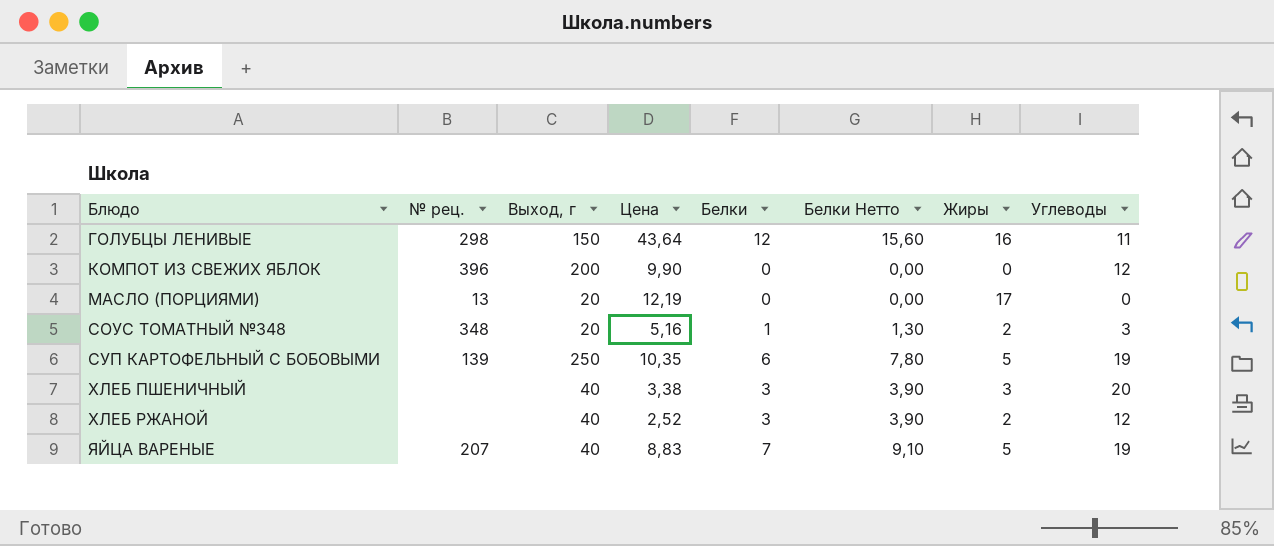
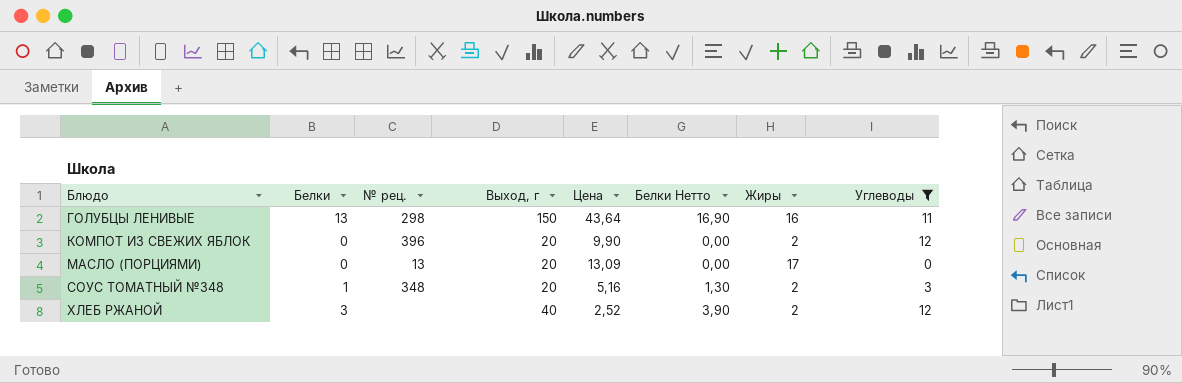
filter: none -> Углеводы <= 12
column Белки | position: 5 -> 2
ГОЛУБЦЫ ЛЕНИВЫЕ | Белки: 12 -> 13
ГОЛУБЦЫ ЛЕНИВЫЕ | Белки Нетто: 15,60 -> 16,90
КОМПОТ ИЗ СВЕЖИХ ЯБЛОК | Выход, г: 200 -> 20
КОМПОТ ИЗ СВЕЖИХ ЯБЛОК | Жиры: 0 -> 2
МАСЛО (ПОРЦИЯМИ) | Цена: 12,19 -> 13,09

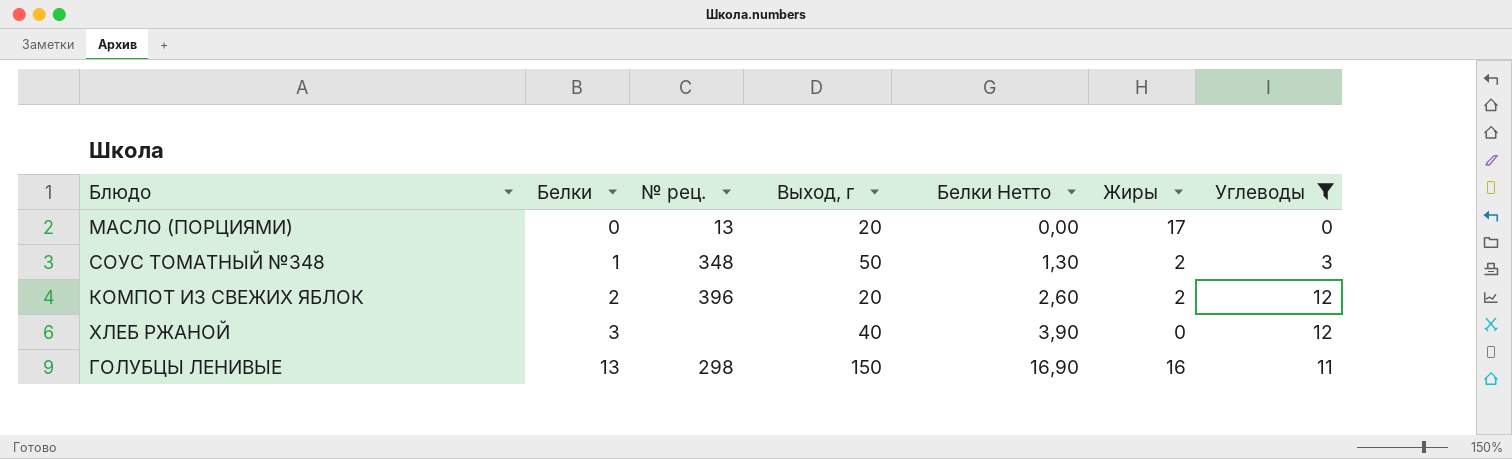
row order: Блюдо ascending -> Белки ascending
column Цена | position: 5 -> none
СОУС ТОМАТНЫЙ №348 | Выход, г: 20 -> 50
КОМПОТ ИЗ СВЕЖИХ ЯБЛОК | Белки: 0 -> 2
КОМПОТ ИЗ СВЕЖИХ ЯБЛОК | Белки Нетто: 0,00 -> 2,60
ХЛЕБ РЖАНОЙ | Жиры: 2 -> 0

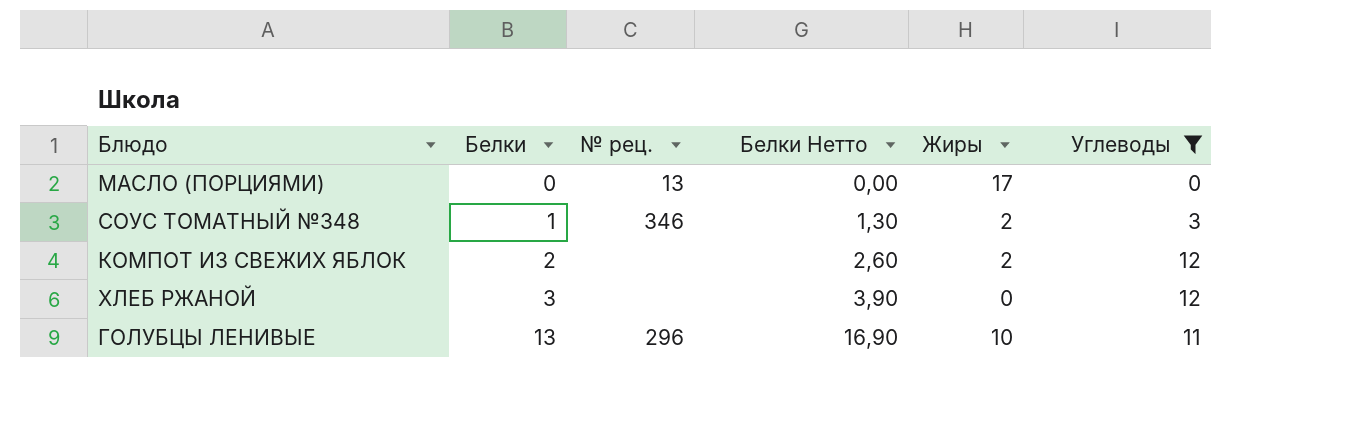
column Выход, г | position: 4 -> none
СОУС ТОМАТНЫЙ №348 | № рец.: 348 -> 346
КОМПОТ ИЗ СВЕЖИХ ЯБЛОК | № рец.: 396 -> none
ГОЛУБЦЫ ЛЕНИВЫЕ | № рец.: 298 -> 296
ГОЛУБЦЫ ЛЕНИВЫЕ | Жиры: 16 -> 10

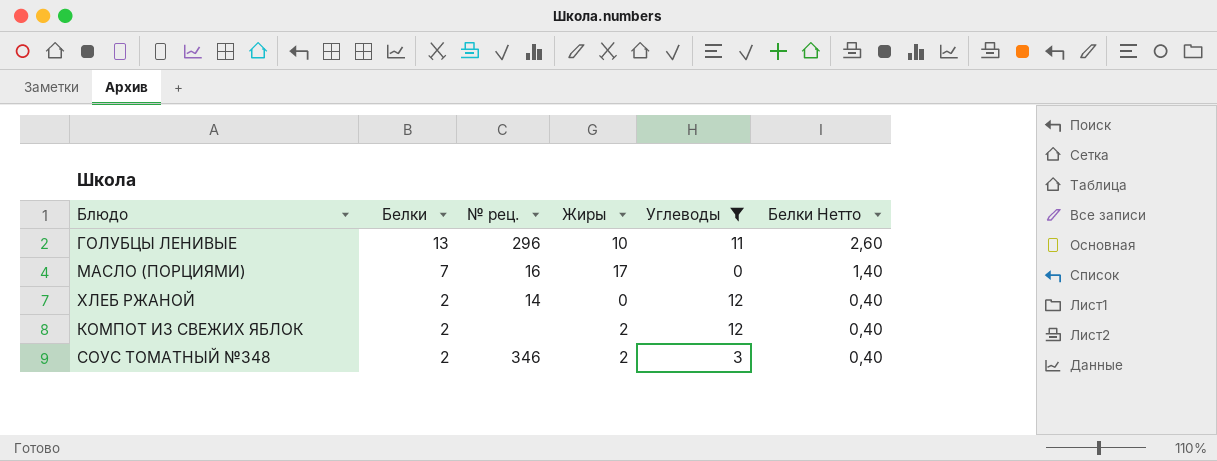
row order: Белки ascending -> Белки descending
column Белки Нетто | formula: [Белки] * 1,3 -> [Белки] * 0,2
column Белки Нетто | position: 4 -> 6
МАСЛО (ПОРЦИЯМИ) | Белки: 0 -> 7
МАСЛО (ПОРЦИЯМИ) | № рец.: 13 -> 16
ХЛЕБ РЖАНОЙ | Белки: 3 -> 2
ХЛЕБ РЖАНОЙ | № рец.: none -> 14
СОУС ТОМАТНЫЙ №348 | Белки: 1 -> 2

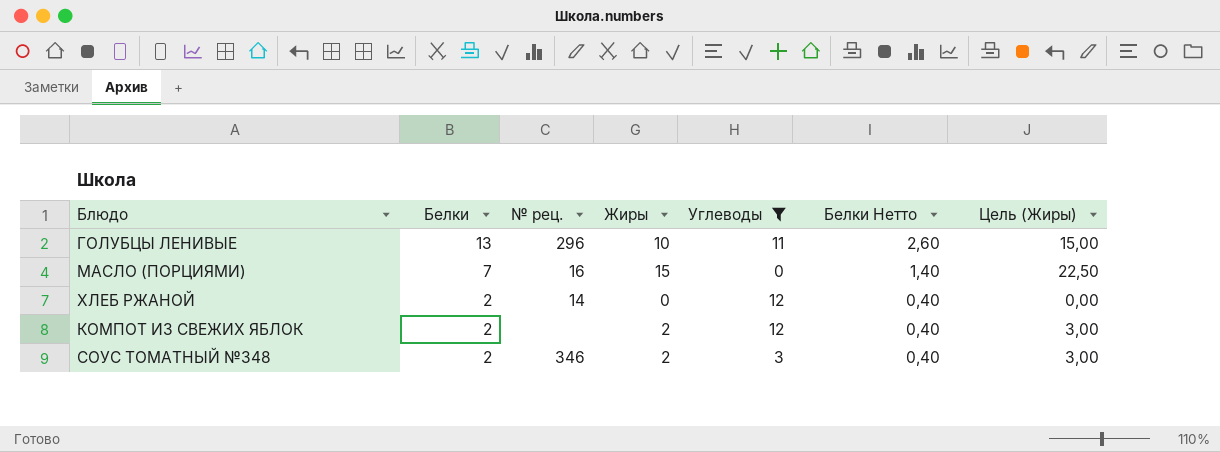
column Цель (Жиры) | formula: none -> [Жиры] * 1,5
МАСЛО (ПОРЦИЯМИ) | Жиры: 17 -> 15

